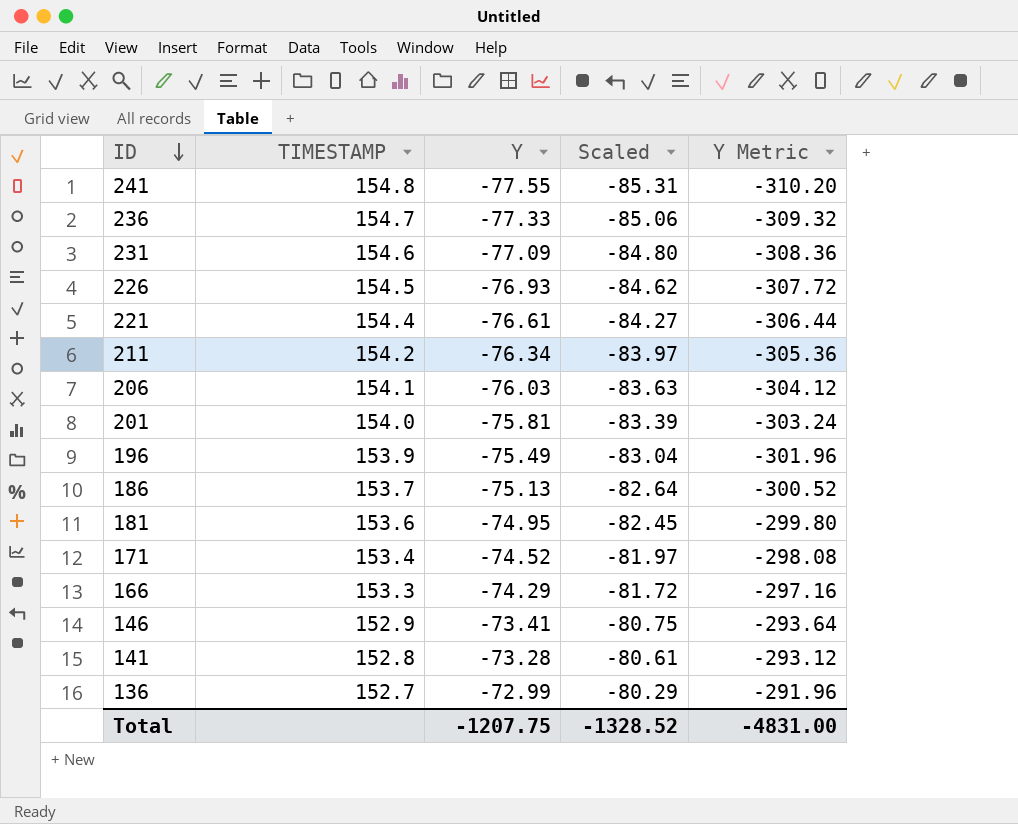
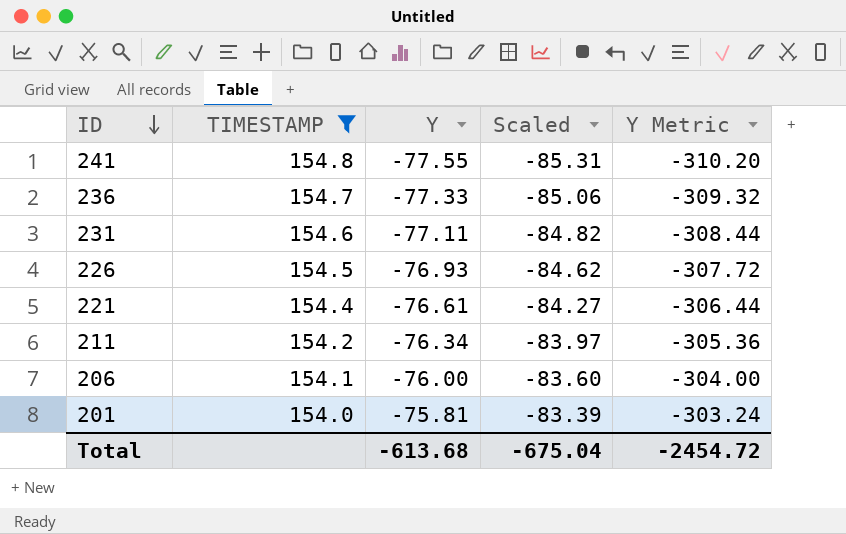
filter: none -> TIMESTAMP >= 154.0
231 | Y: -77.09 -> -77.11
231 | Scaled: -84.80 -> -84.82
231 | Y Metric: -308.36 -> -308.44
206 | Y: -76.03 -> -76.00
206 | Scaled: -83.63 -> -83.60
206 | Y Metric: -304.12 -> -304.00
Total | Y: -1207.75 -> -613.68
Total | Scaled: -1328.52 -> -675.04
Total | Y Metric: -4831.00 -> -2454.72

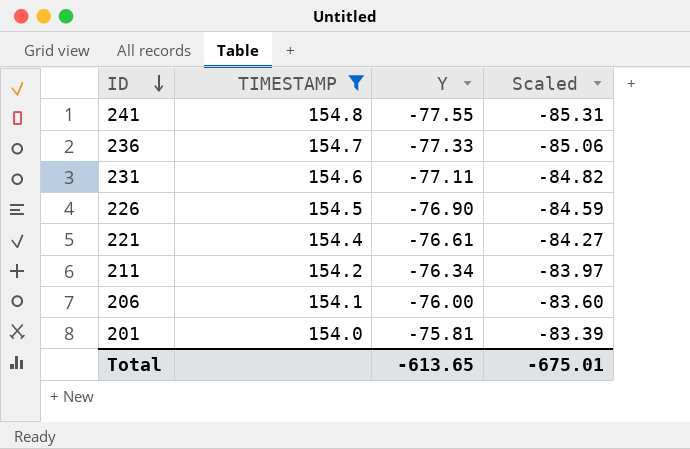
column Y Metric | formula: [Y] * 4 -> none
226 | Y: -76.93 -> -76.90
226 | Scaled: -84.62 -> -84.59
Total | Y: -613.68 -> -613.65
Total | Scaled: -675.04 -> -675.01

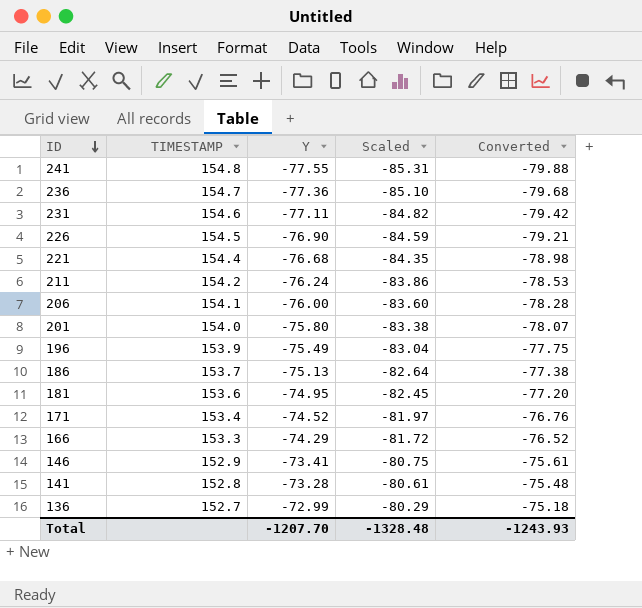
filter: TIMESTAMP >= 154.0 -> none
column Converted | formula: none -> [Y] * 1.03
236 | Y: -77.33 -> -77.36
236 | Scaled: -85.06 -> -85.10
221 | Y: -76.61 -> -76.68
221 | Scaled: -84.27 -> -84.35
211 | Y: -76.34 -> -76.24
211 | Scaled: -83.97 -> -83.86
201 | Y: -75.81 -> -75.80
201 | Scaled: -83.39 -> -83.38
Total | Y: -613.65 -> -1207.70
Total | Scaled: -675.01 -> -1328.48

